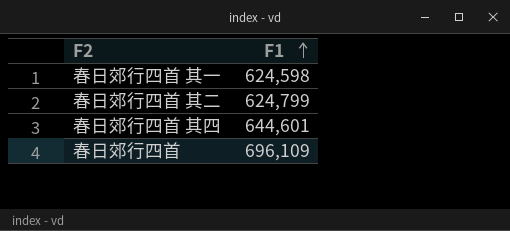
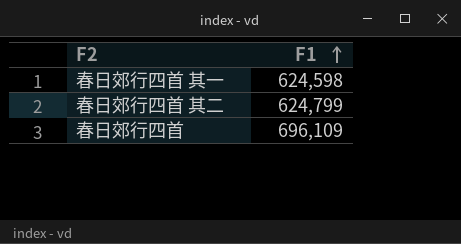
row 春日郊行四首 其四: 644,601 -> none

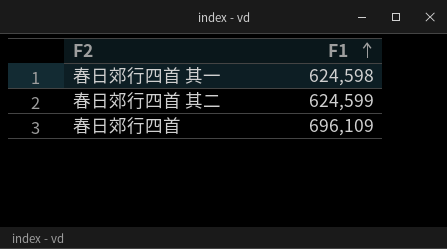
春日郊行四首 其二 | F1: 624,799 -> 624,599

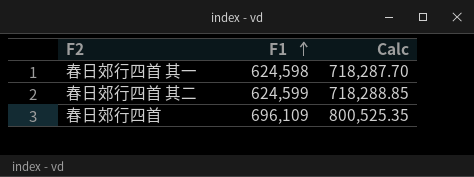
column Calc | formula: none -> [F1] * 1.15

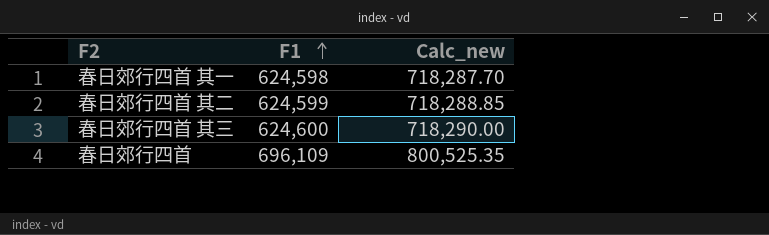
column name: Calc -> Calc_new
row 春日郊行四首 其三: none -> 624,600 | 718,290.00

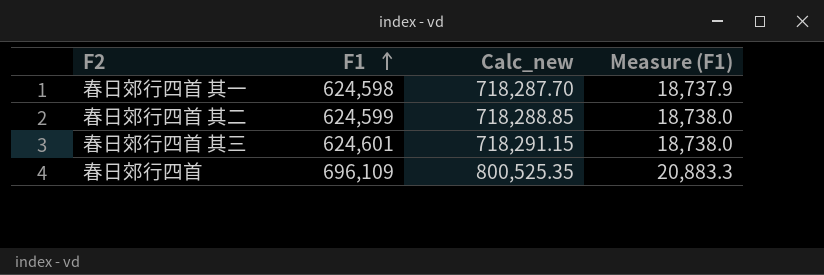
column Measure (F1) | formula: none -> [F1] * 0.03
春日郊行四首 其三 | F1: 624,600 -> 624,601
春日郊行四首 其三 | Calc_new: 718,290.00 -> 718,291.15

